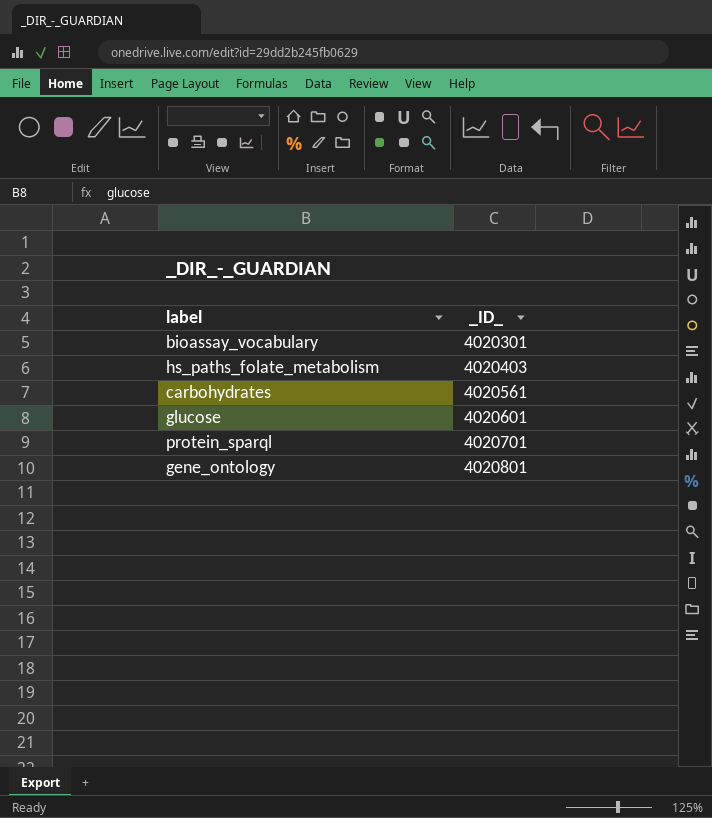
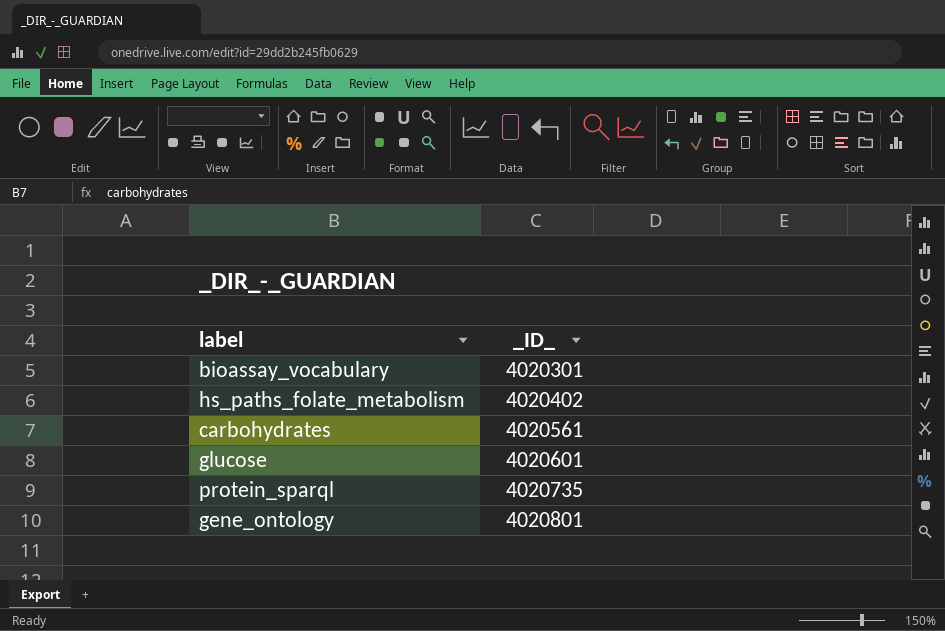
hs_paths_folate_metabolism | _ID_: 4020403 -> 4020402
protein_sparql | _ID_: 4020701 -> 4020735

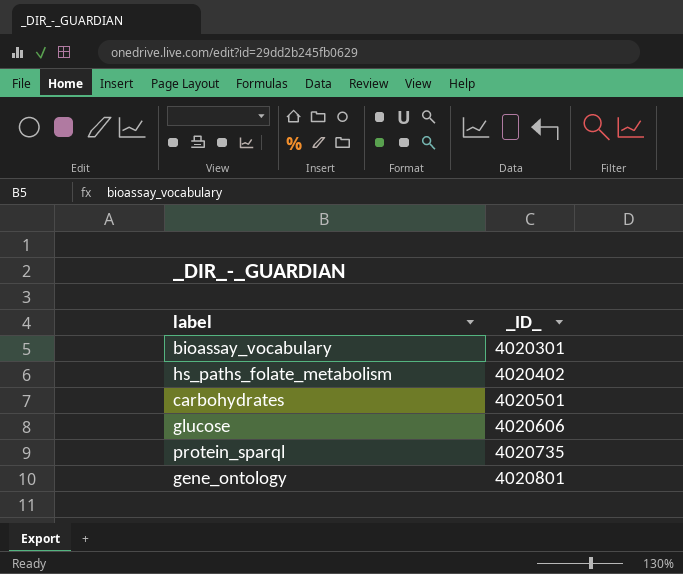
carbohydrates | _ID_: 4020561 -> 4020501
glucose | _ID_: 4020601 -> 4020606

